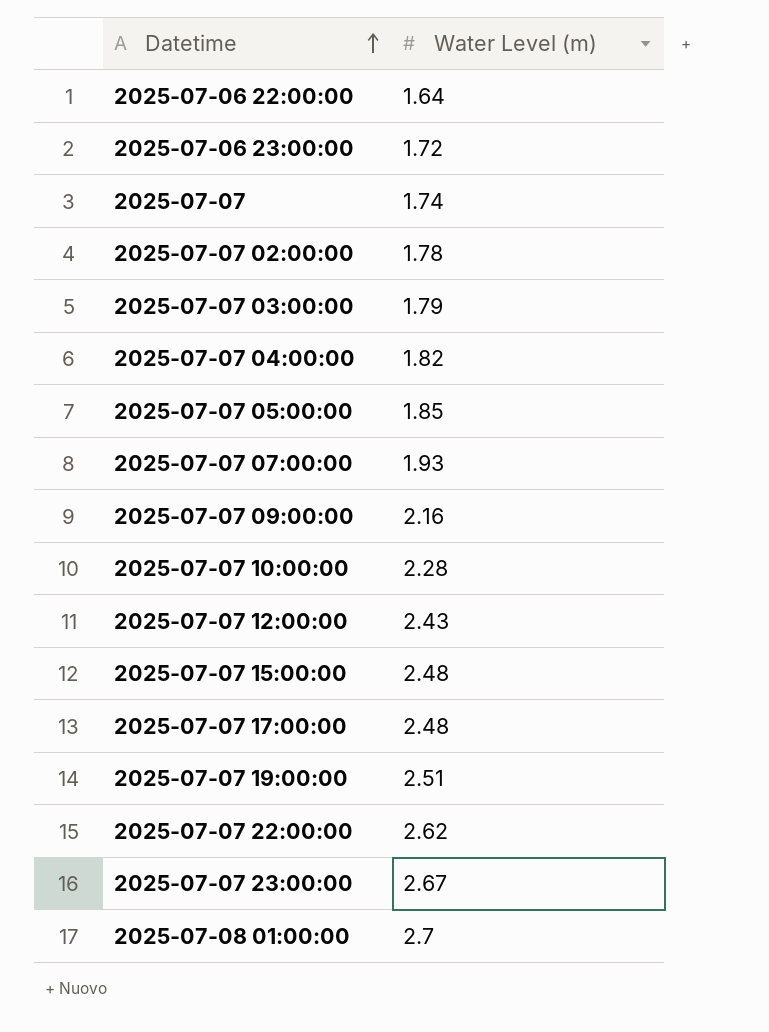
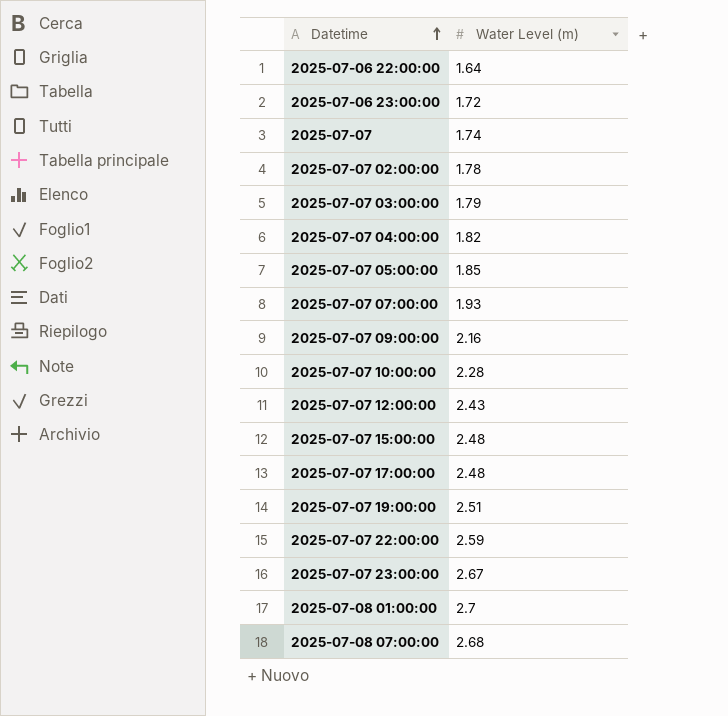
2025-07-07 22:00:00 | Water Level (m): 2.62 -> 2.59
row 2025-07-08 07:00:00: none -> 2.68

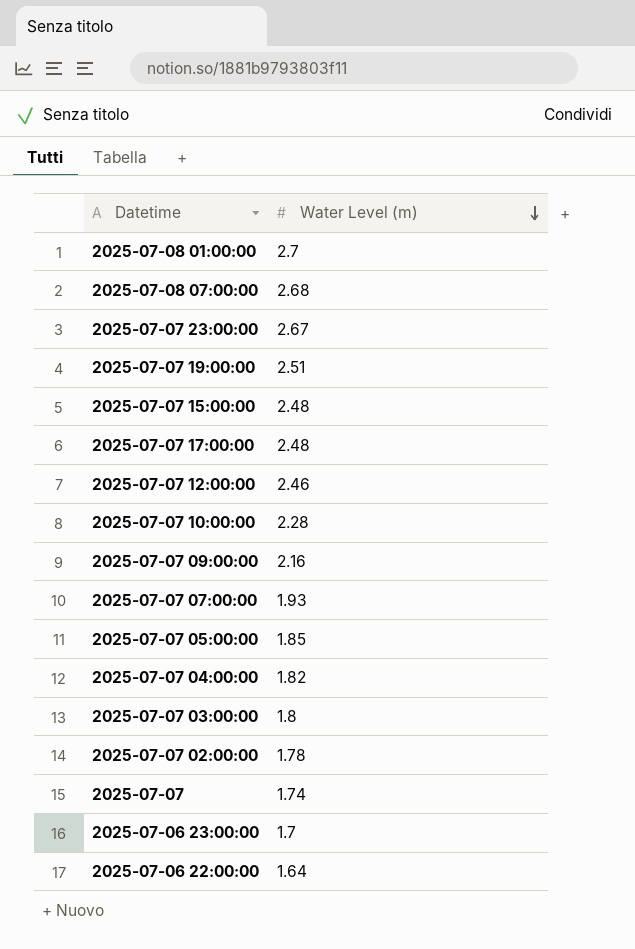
row order: Datetime ascending -> Water Level (m) descending
row 2025-07-07 22:00:00: 2.59 -> none
2025-07-07 12:00:00 | Water Level (m): 2.43 -> 2.46
2025-07-07 03:00:00 | Water Level (m): 1.79 -> 1.8
2025-07-06 23:00:00 | Water Level (m): 1.72 -> 1.7

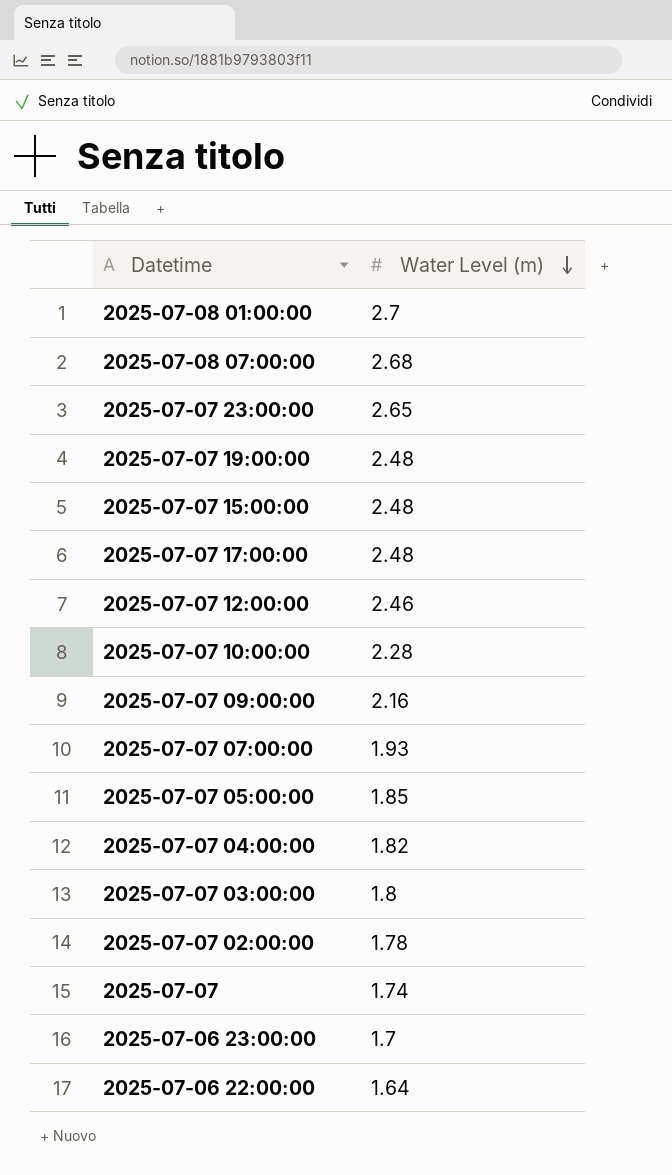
2025-07-07 23:00:00 | Water Level (m): 2.67 -> 2.65
2025-07-07 19:00:00 | Water Level (m): 2.51 -> 2.48

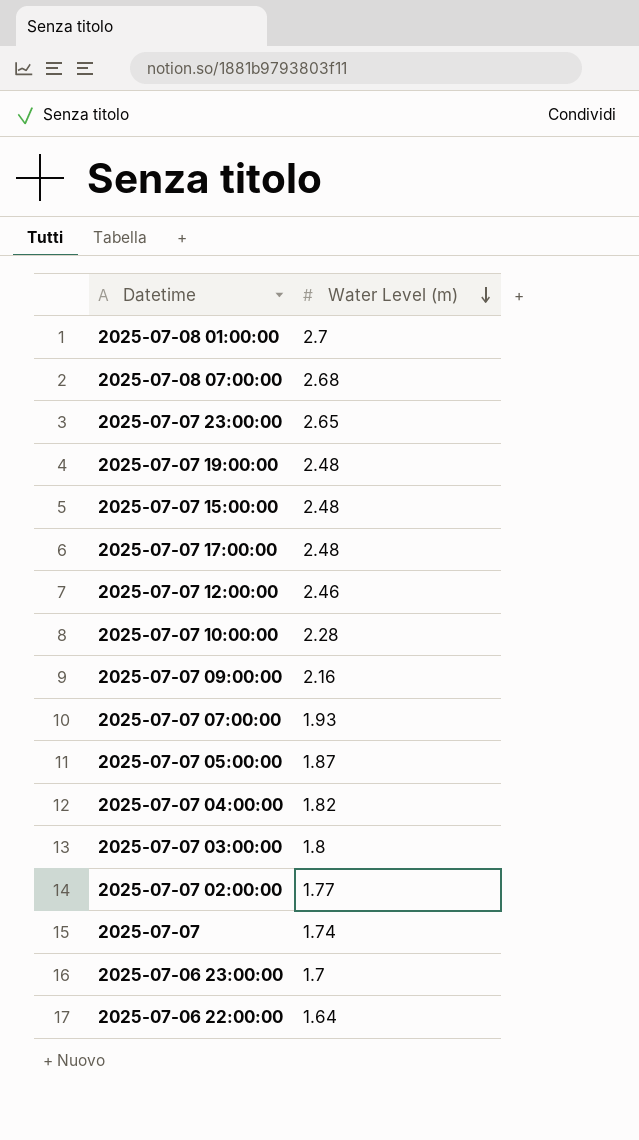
2025-07-07 05:00:00 | Water Level (m): 1.85 -> 1.87
2025-07-07 02:00:00 | Water Level (m): 1.78 -> 1.77

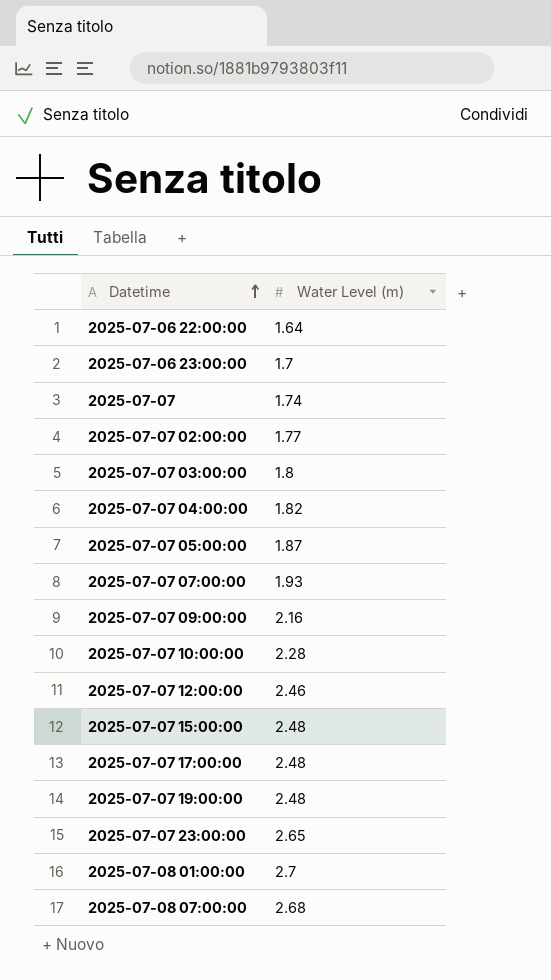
row order: Water Level (m) descending -> Datetime ascending

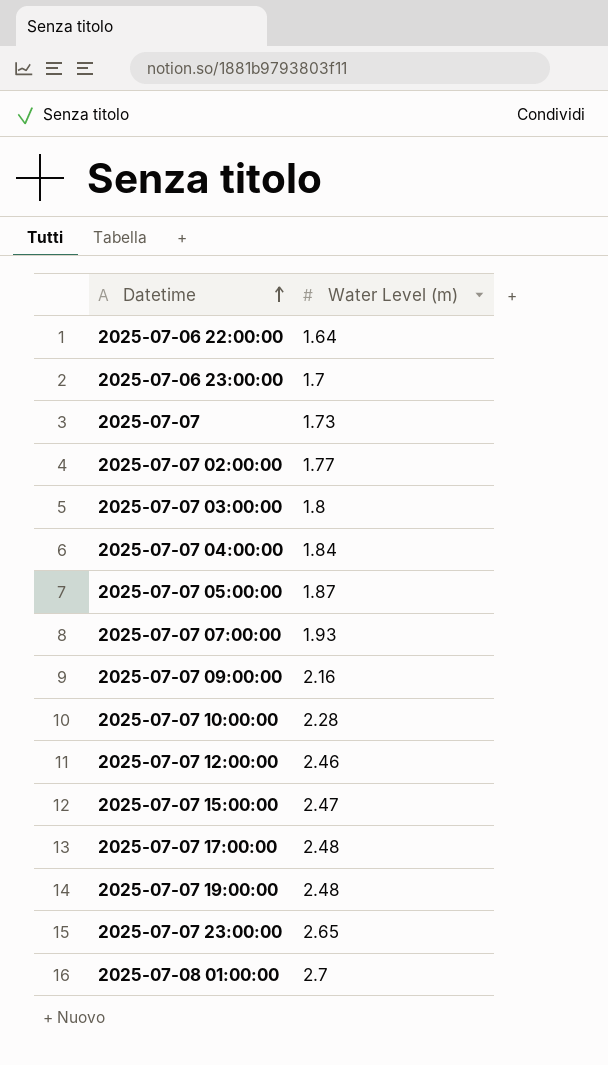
row 2025-07-08 07:00:00: 2.68 -> none
2025-07-07 | Water Level (m): 1.74 -> 1.73
2025-07-07 04:00:00 | Water Level (m): 1.82 -> 1.84
2025-07-07 15:00:00 | Water Level (m): 2.48 -> 2.47

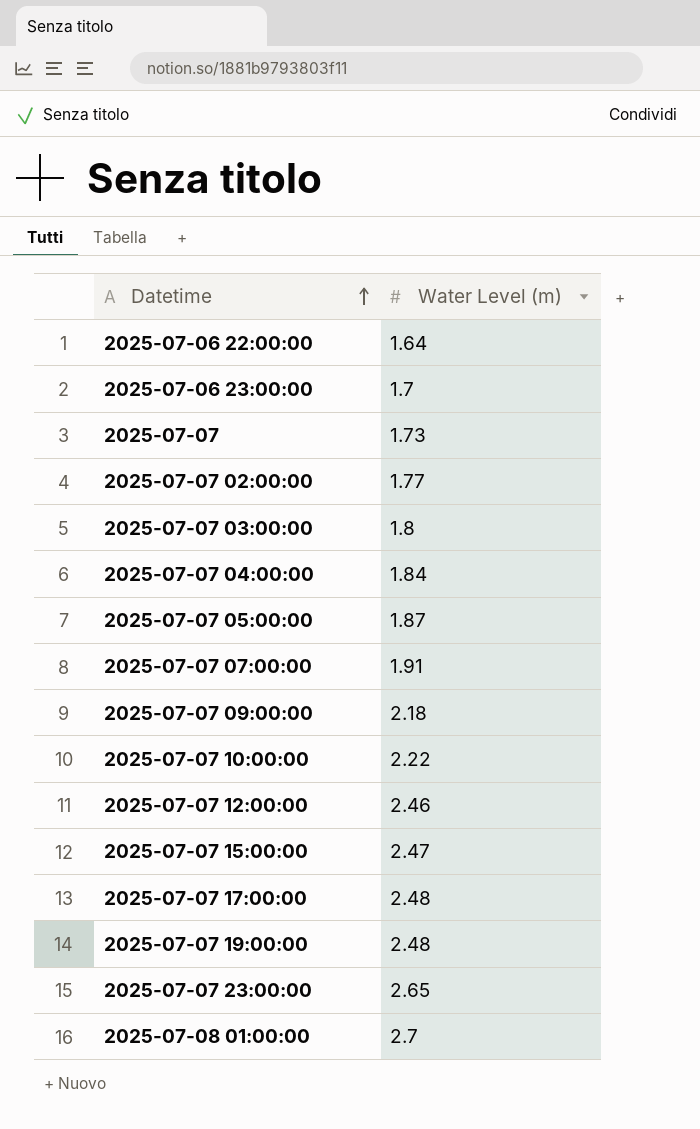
2025-07-07 07:00:00 | Water Level (m): 1.93 -> 1.91
2025-07-07 09:00:00 | Water Level (m): 2.16 -> 2.18
2025-07-07 10:00:00 | Water Level (m): 2.28 -> 2.22

